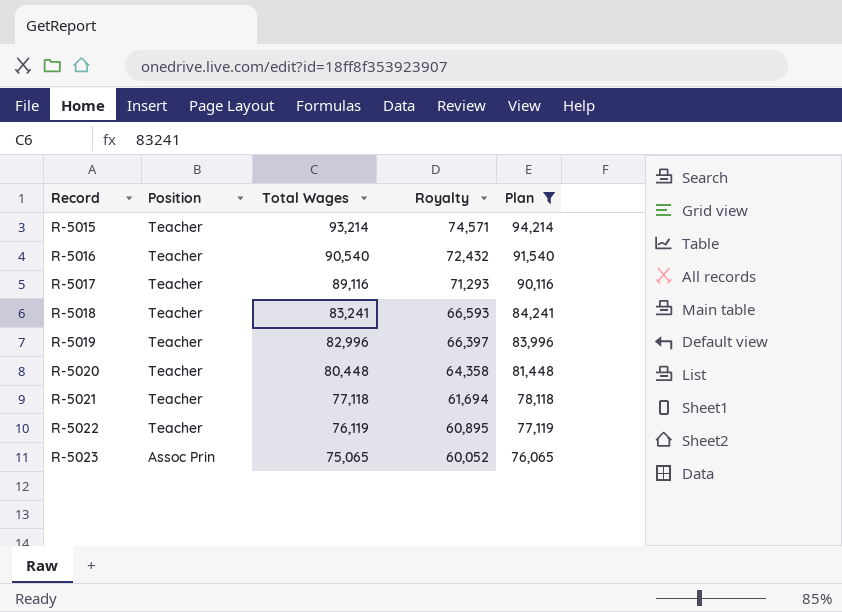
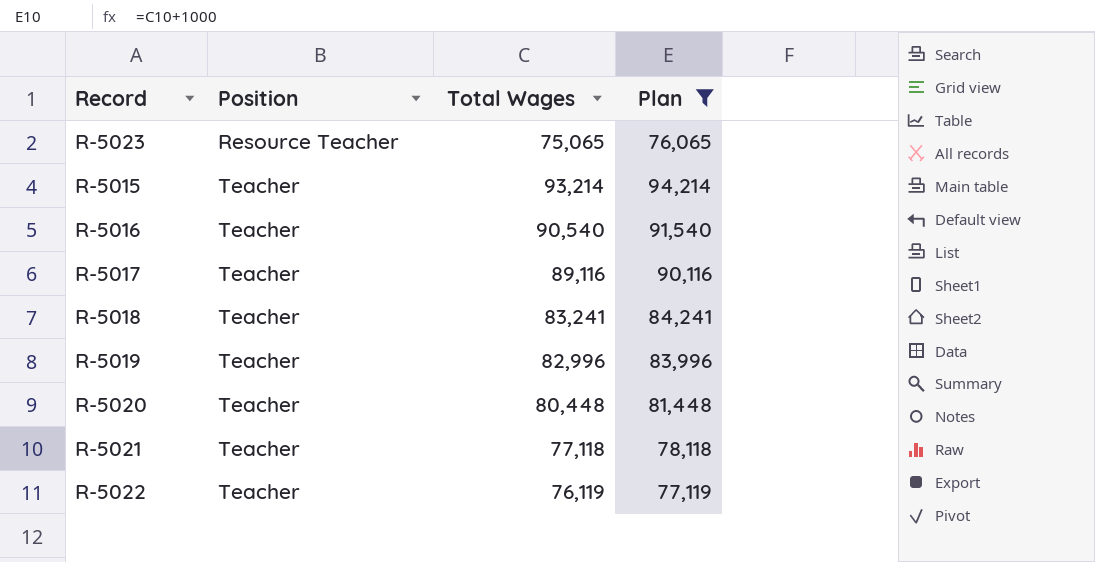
row order: Record ascending -> Position ascending
column Royalty | formula: [Total Wages] * 0.8 -> none
R-5023 | Position: Assoc Prin -> Resource Teacher

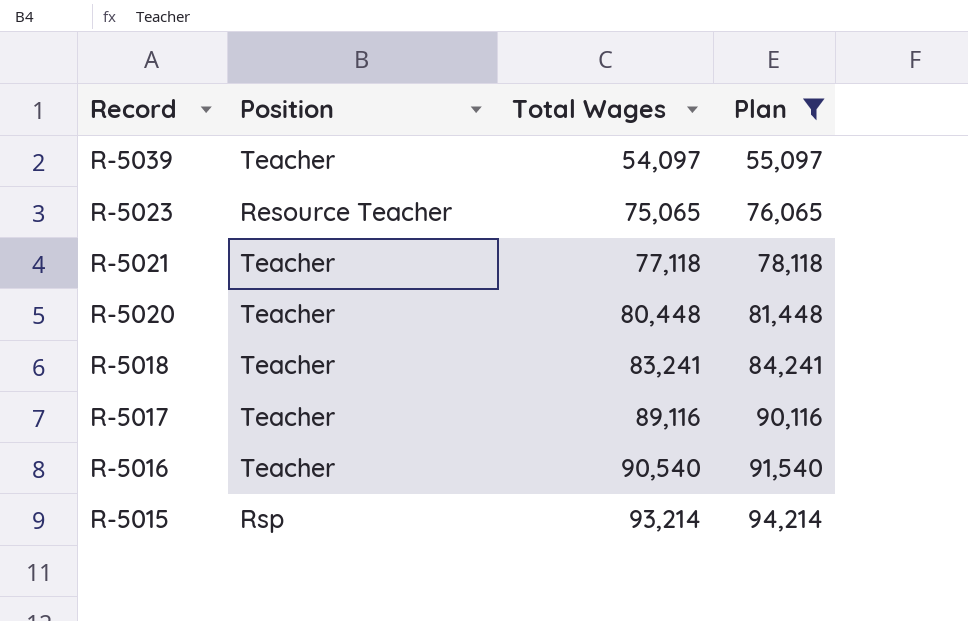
row order: Position ascending -> Record descending
row R-5019: Teacher | 82,996 | 83,996 -> none
row R-5022: Teacher | 76,119 | 77,119 -> none
row R-5039: none -> Teacher | 54,097 | 55,097
R-5015 | Position: Teacher -> Rsp

